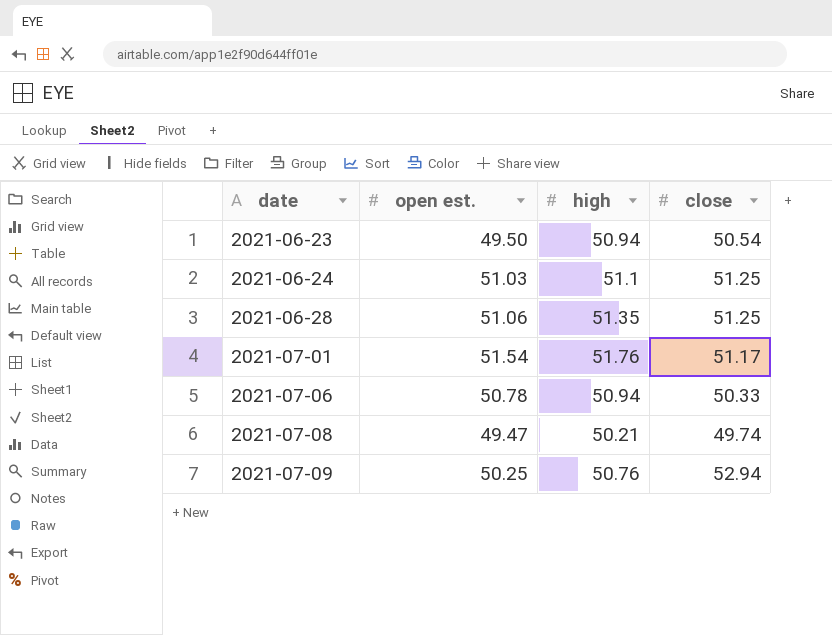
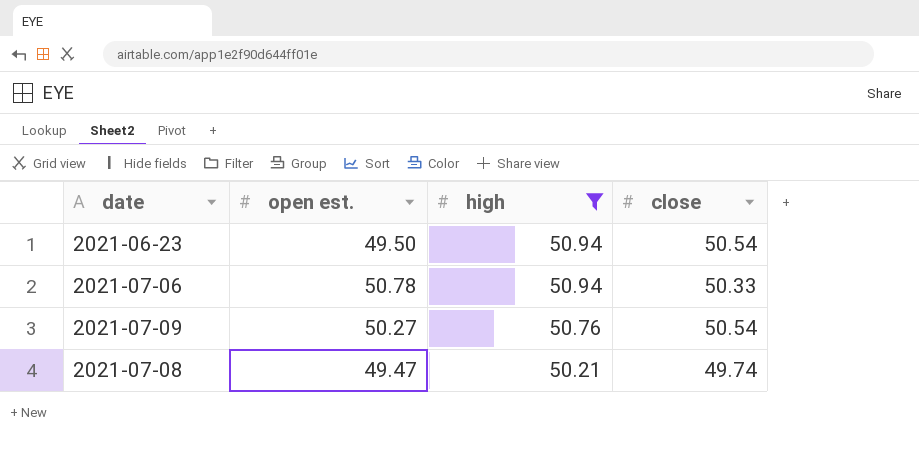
filter: none -> high <= 50.94
row order: date ascending -> high descending
2021-07-09 | open est.: 50.25 -> 50.27
2021-07-09 | close: 52.94 -> 50.54

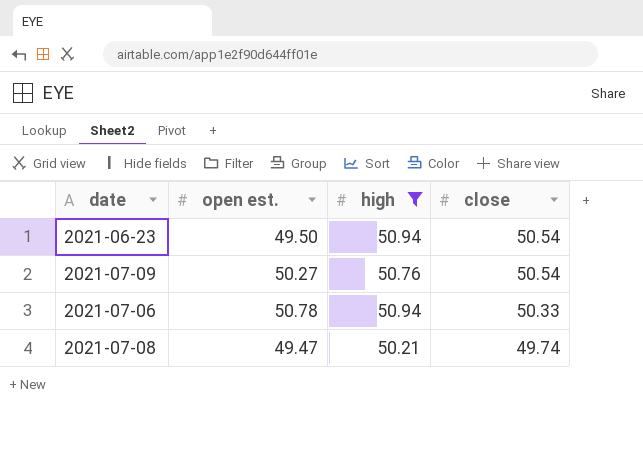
row order: high descending -> close descending

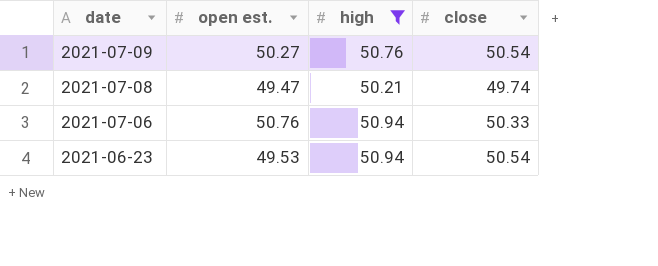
row order: close descending -> date descending
2021-07-06 | open est.: 50.78 -> 50.76
2021-06-23 | open est.: 49.50 -> 49.53

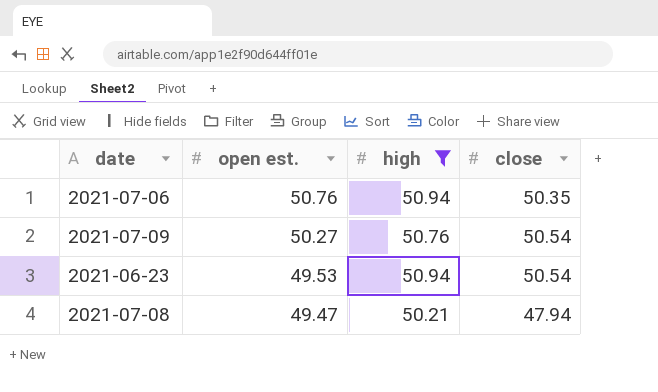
row order: date descending -> open est. descending
2021-07-06 | close: 50.33 -> 50.35
2021-07-08 | close: 49.74 -> 47.94

